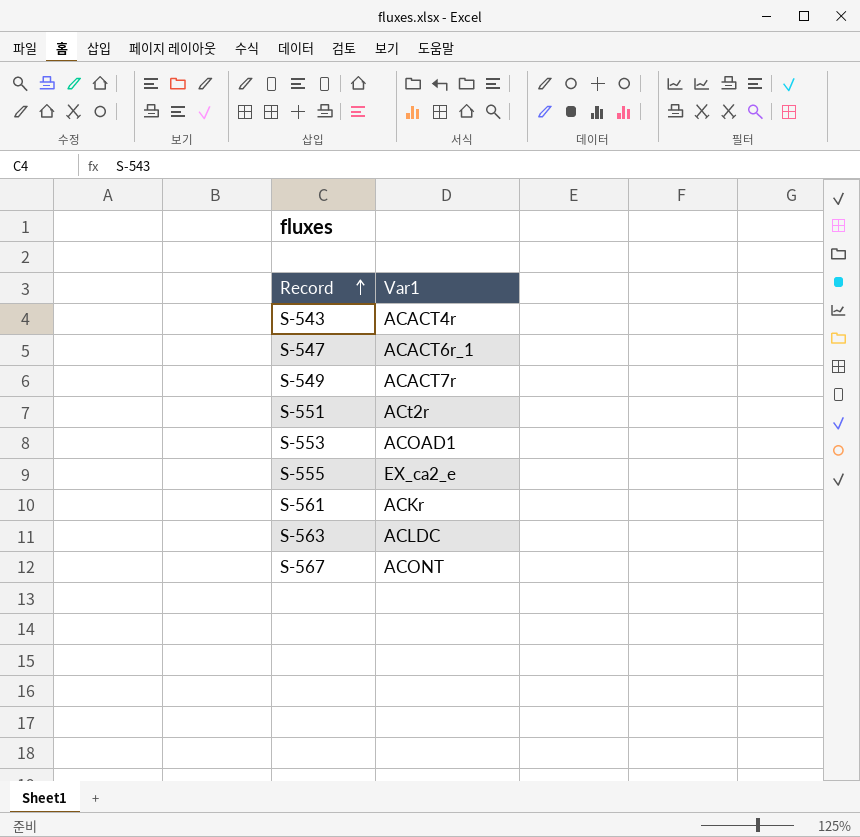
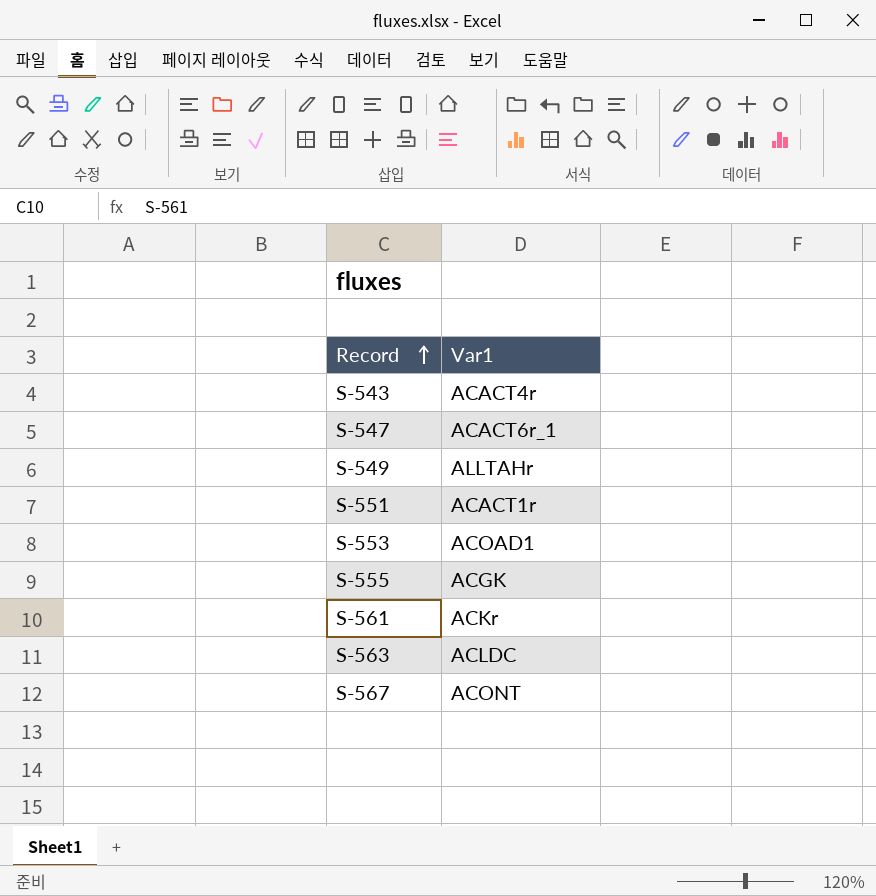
S-549 | Var1: ACACT7r -> ALLTAHr
S-551 | Var1: ACt2r -> ACACT1r
S-555 | Var1: EX_ca2_e -> ACGK

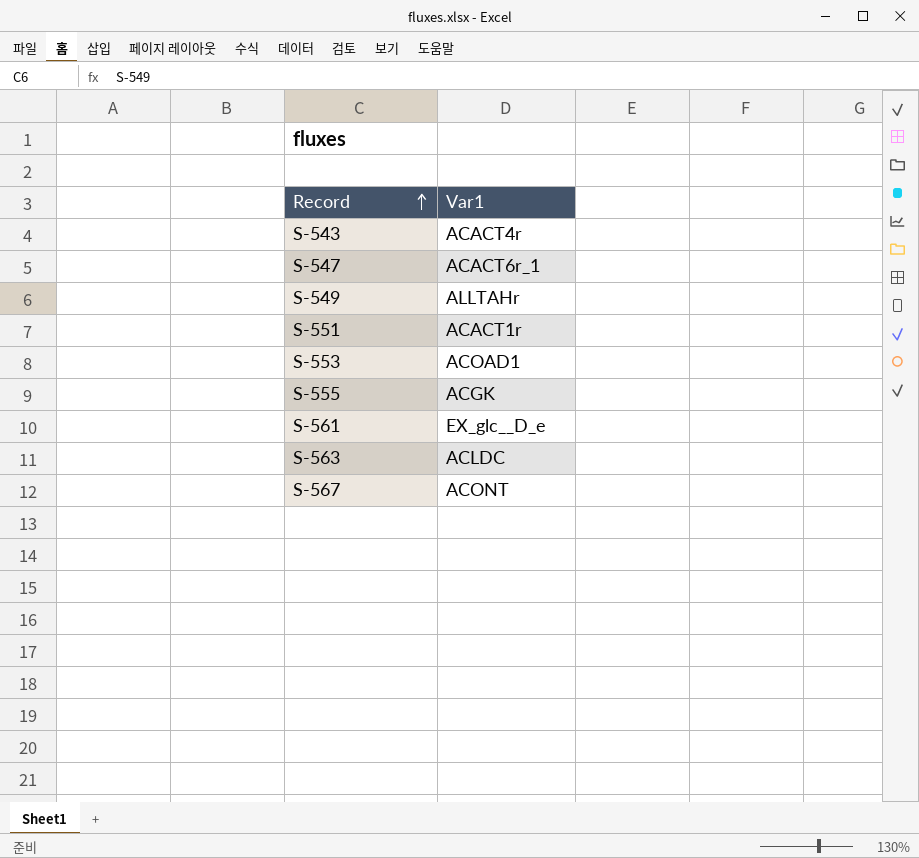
S-561 | Var1: ACKr -> EX_glc__D_e

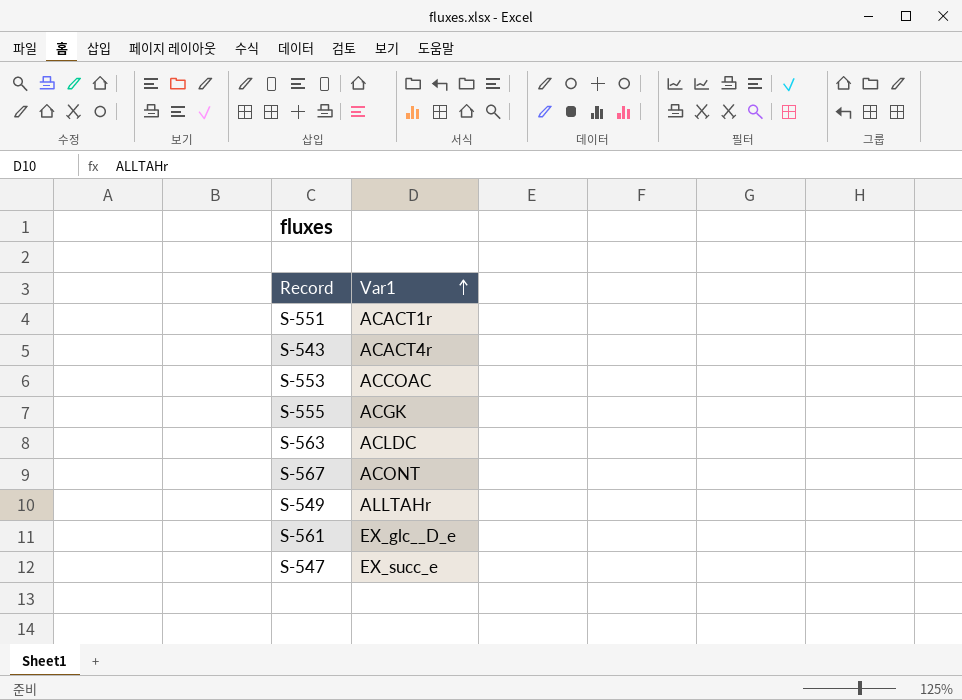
row order: Record ascending -> Var1 ascending
S-553 | Var1: ACOAD1 -> ACCOAC
S-547 | Var1: ACACT6r_1 -> EX_succ_e

